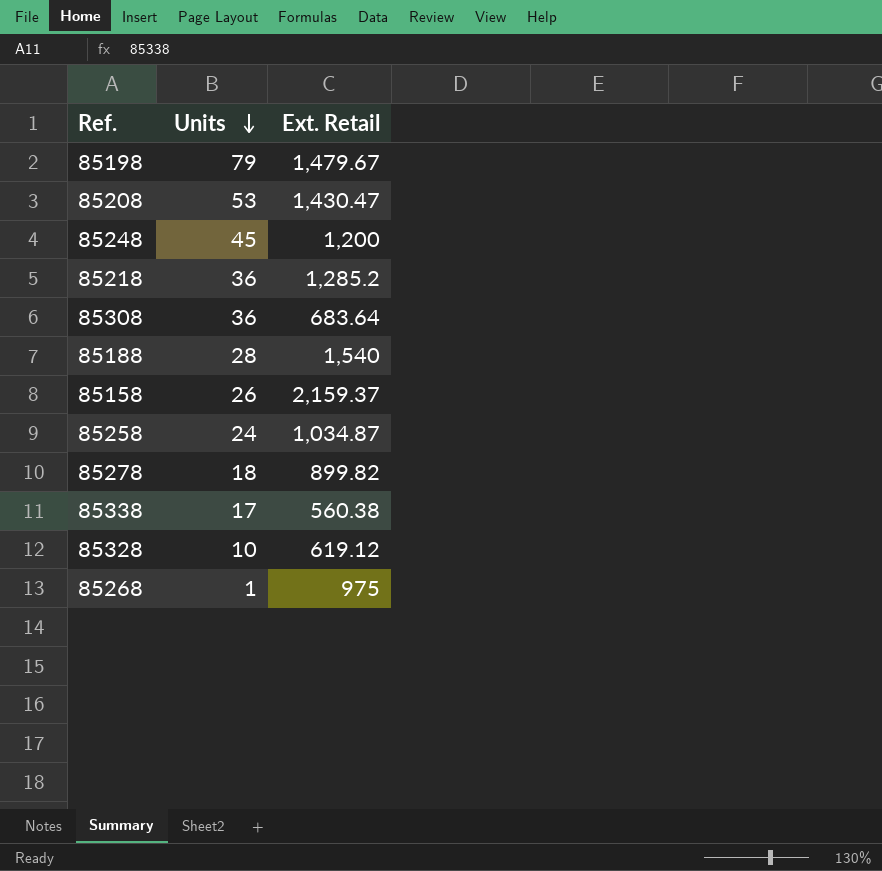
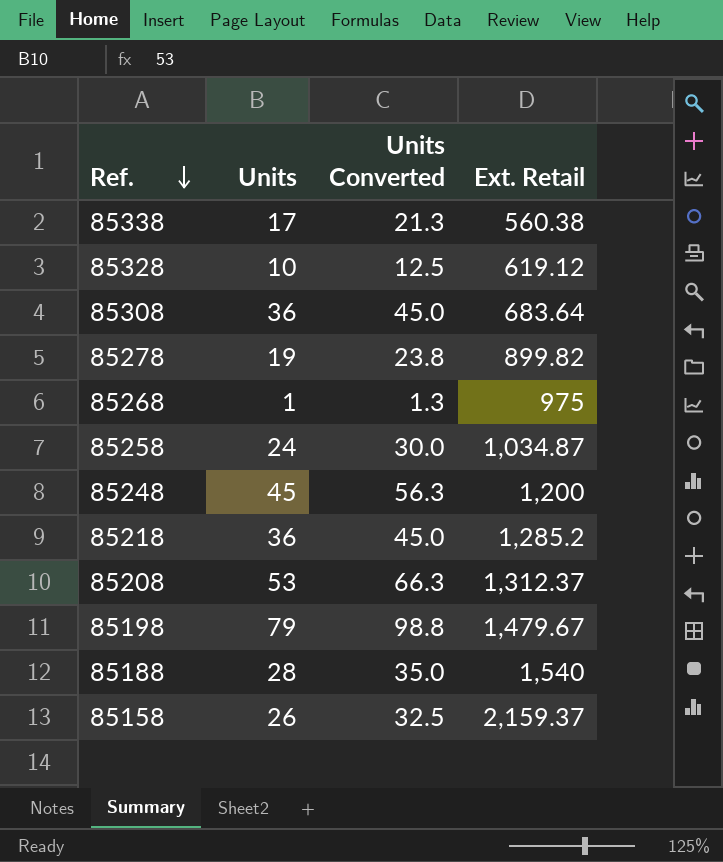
row order: Units descending -> Ref. descending
column Units Converted | formula: none -> [Units] * 1.25
85278 | Units: 18 -> 19
85208 | Ext. Retail: 1,430.47 -> 1,312.37

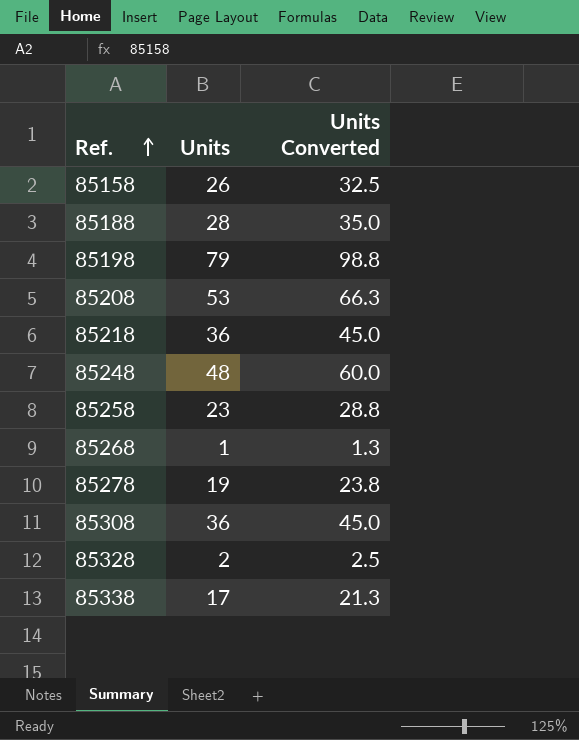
row order: Ref. descending -> Ref. ascending
column Ext. Retail | position: 4 -> none
85248 | Units: 45 -> 48
85248 | Units Converted: 56.3 -> 60.0
85258 | Units: 24 -> 23
85258 | Units Converted: 30.0 -> 28.8
85328 | Units: 10 -> 2
85328 | Units Converted: 12.5 -> 2.5

